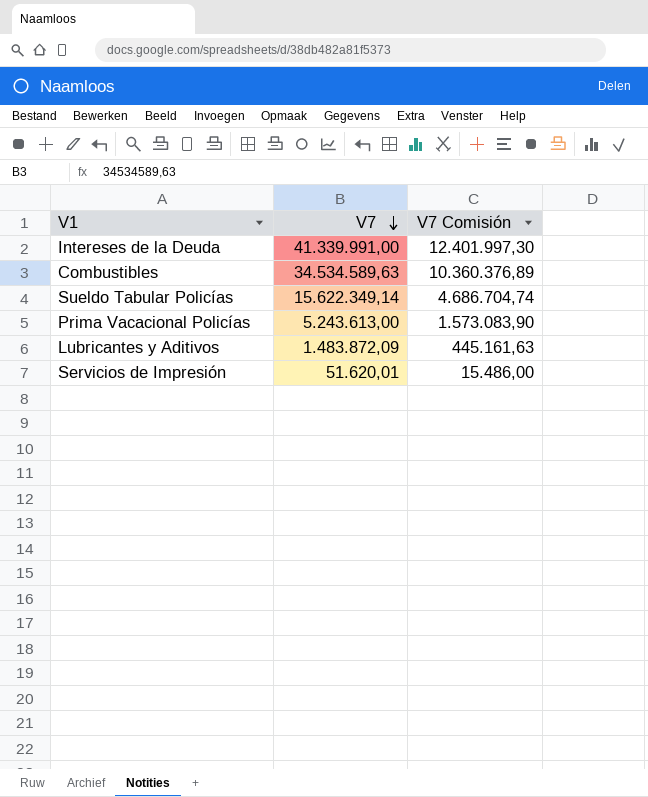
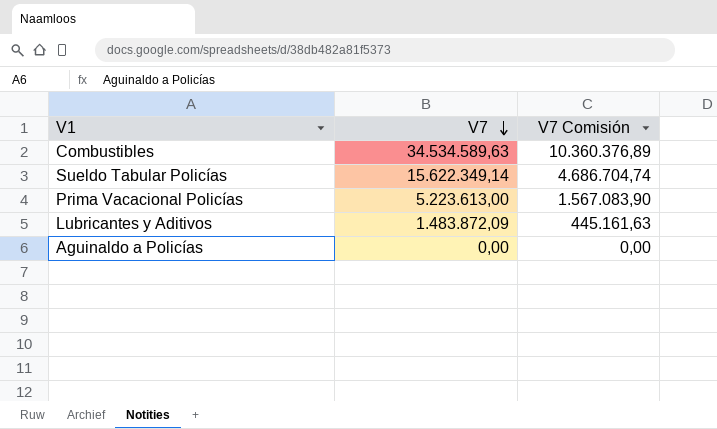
row Intereses de la Deuda: 41.339.991,00 | 12.401.997,30 -> none
row Servicios de Impresión: 51.620,01 | 15.486,00 -> none
Prima Vacacional Policías | V7: 5.243.613,00 -> 5.223.613,00
Prima Vacacional Policías | V7 Comisión: 1.573.083,90 -> 1.567.083,90
row Aguinaldo a Policías: none -> 0,00 | 0,00

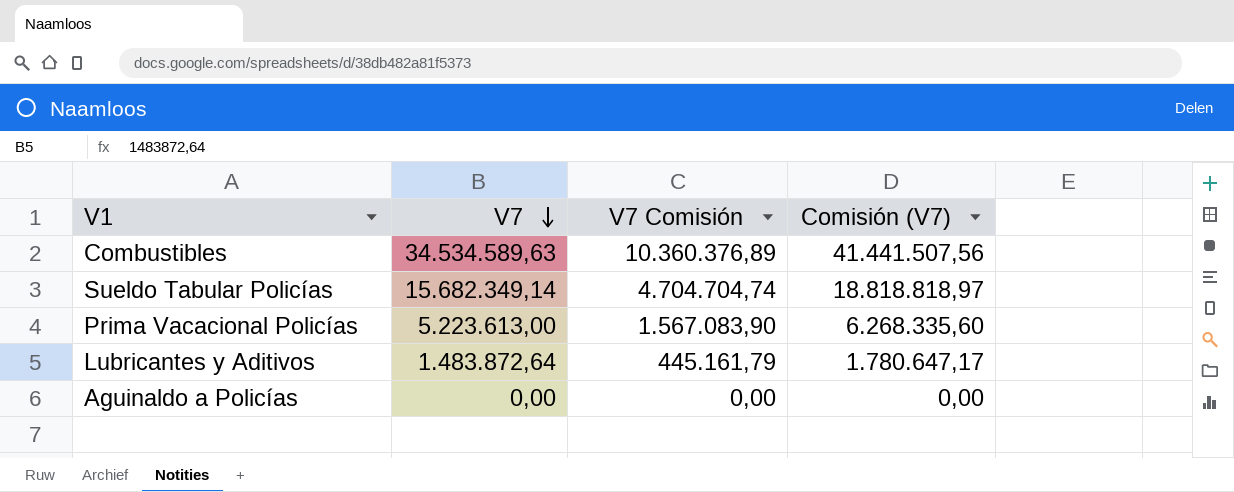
column Comisión (V7) | formula: none -> [V7] * 1,2
Sueldo Tabular Policías | V7: 15.622.349,14 -> 15.682.349,14
Sueldo Tabular Policías | V7 Comisión: 4.686.704,74 -> 4.704.704,74
Lubricantes y Aditivos | V7: 1.483.872,09 -> 1.483.872,64
Lubricantes y Aditivos | V7 Comisión: 445.161,63 -> 445.161,79

